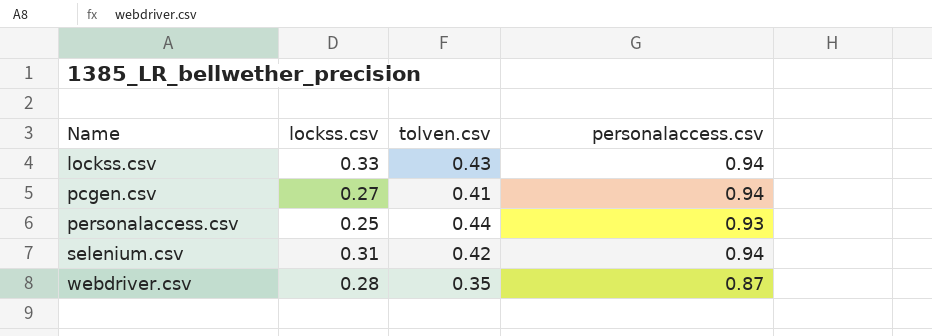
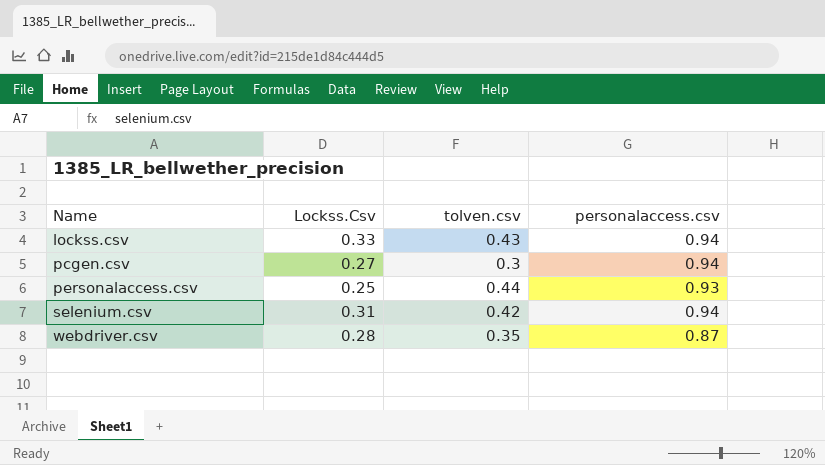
column name: lockss.csv -> Lockss.Csv
pcgen.csv | tolven.csv: 0.41 -> 0.3

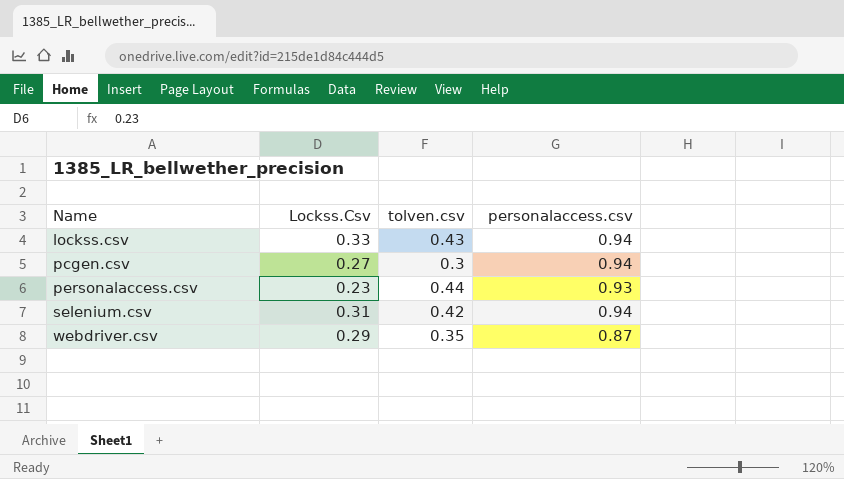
personalaccess.csv | Lockss.Csv: 0.25 -> 0.23
webdriver.csv | Lockss.Csv: 0.28 -> 0.29

